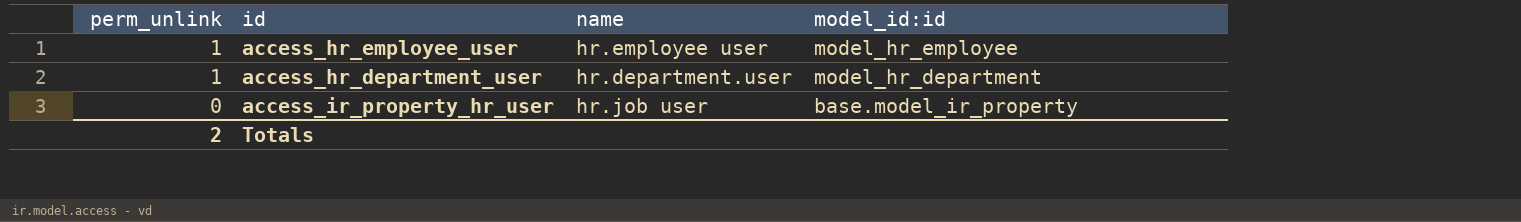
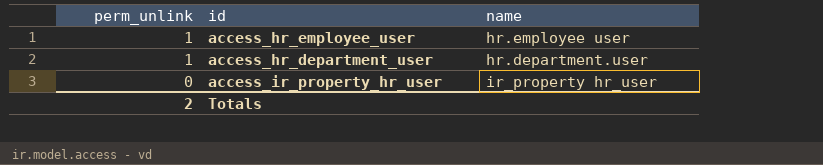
column model_id:id | position: 4 -> none
access_ir_property_hr_user | name: hr.job user -> ir_property hr_user

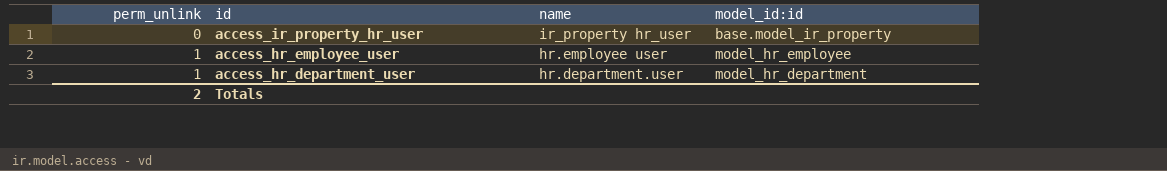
row order: perm_unlink descending -> perm_unlink ascending
column model_id:id | position: none -> 4

